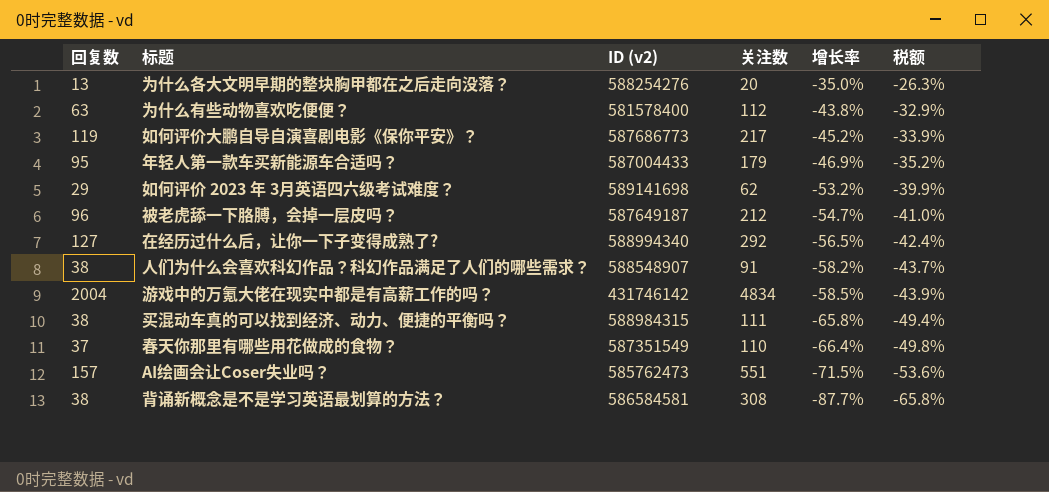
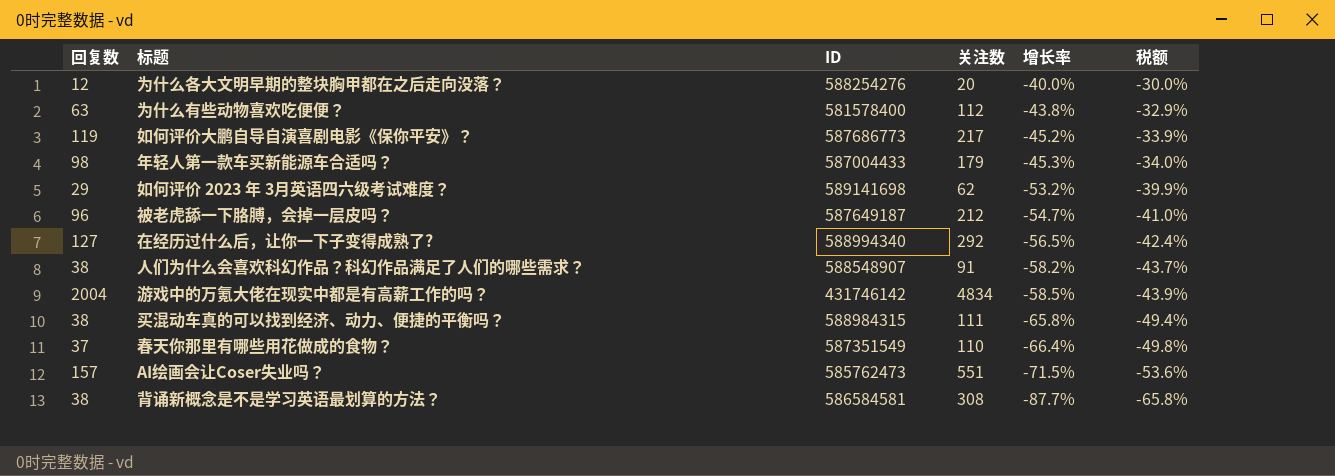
column name: ID (v2) -> ID
为什么各大文明早期的整块胸甲都在之后走向没落？ | 回复数: 13 -> 12
为什么各大文明早期的整块胸甲都在之后走向没落？ | 增长率: -35.0% -> -40.0%
为什么各大文明早期的整块胸甲都在之后走向没落？ | 税额: -26.3% -> -30.0%
年轻人第一款车买新能源车合适吗？ | 回复数: 95 -> 98
年轻人第一款车买新能源车合适吗？ | 增长率: -46.9% -> -45.3%
年轻人第一款车买新能源车合适吗？ | 税额: -35.2% -> -34.0%

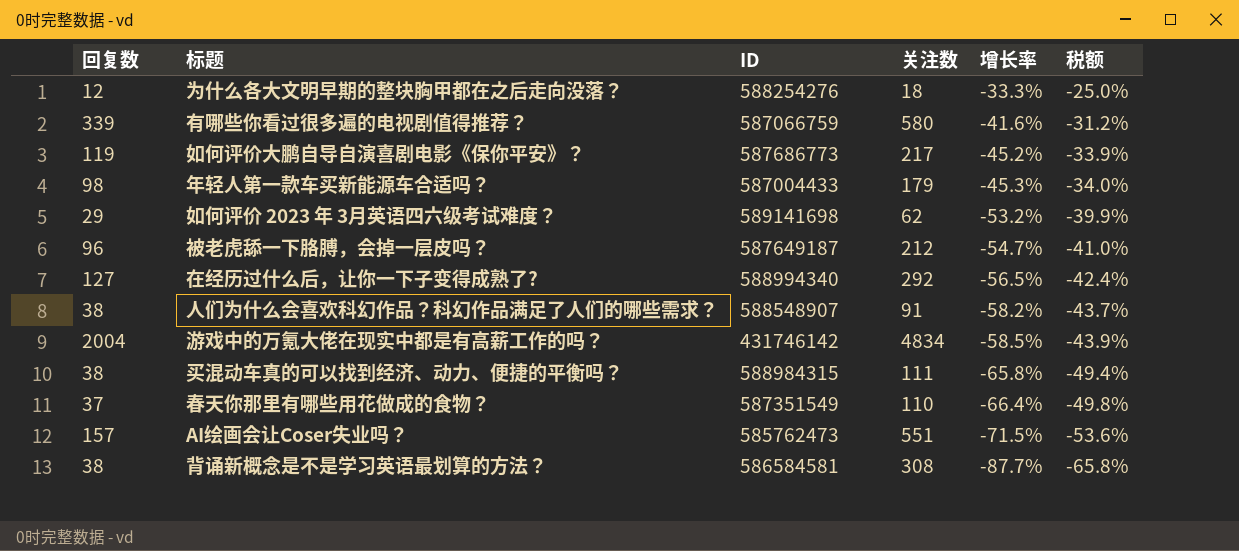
row 为什么有些动物喜欢吃便便？: 63 | 581578400 | 112 | -43.8% | -32.9% -> none
为什么各大文明早期的整块胸甲都在之后走向没落？ | 关注数: 20 -> 18
为什么各大文明早期的整块胸甲都在之后走向没落？ | 增长率: -40.0% -> -33.3%
为什么各大文明早期的整块胸甲都在之后走向没落？ | 税额: -30.0% -> -25.0%
row 有哪些你看过很多遍的电视剧值得推荐？: none -> 339 | 587066759 | 580 | -41.6% | -31.2%

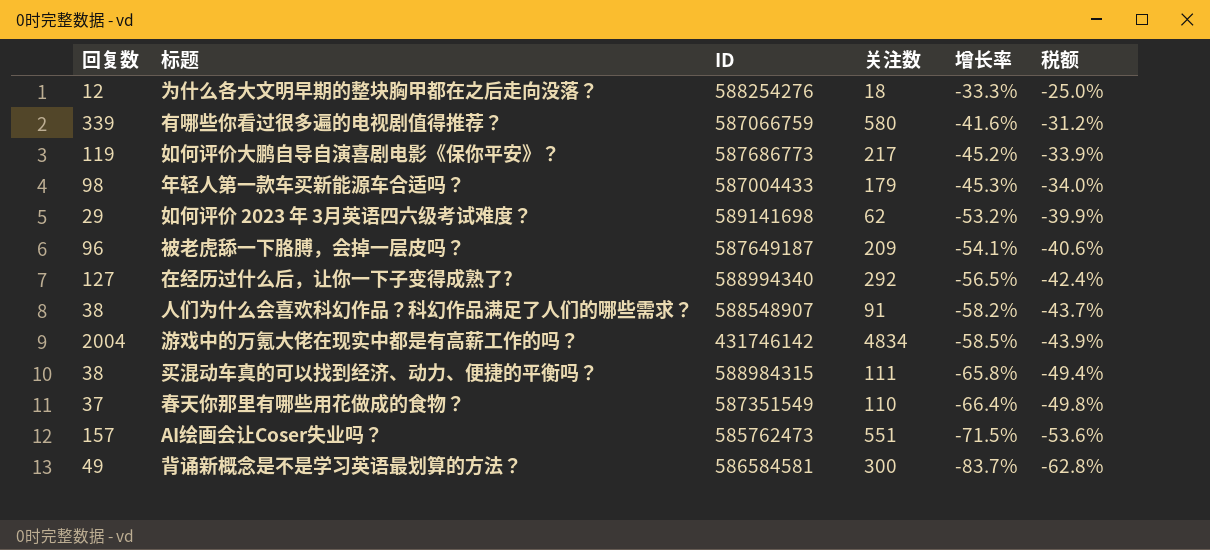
被老虎舔一下胳膊，会掉一层皮吗？ | 关注数: 212 -> 209
被老虎舔一下胳膊，会掉一层皮吗？ | 增长率: -54.7% -> -54.1%
被老虎舔一下胳膊，会掉一层皮吗？ | 税额: -41.0% -> -40.6%
背诵新概念是不是学习英语最划算的方法？ | 回复数: 38 -> 49
背诵新概念是不是学习英语最划算的方法？ | 关注数: 308 -> 300
背诵新概念是不是学习英语最划算的方法？ | 增长率: -87.7% -> -83.7%
背诵新概念是不是学习英语最划算的方法？ | 税额: -65.8% -> -62.8%

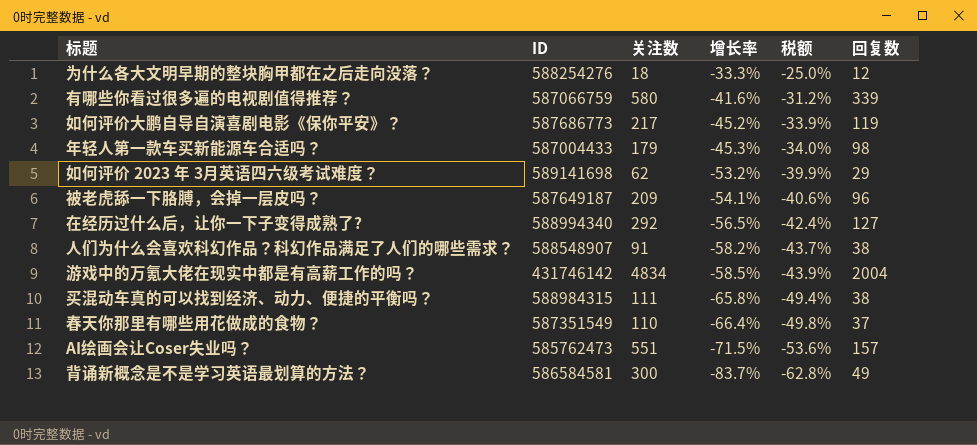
column 回复数 | position: 1 -> 6

